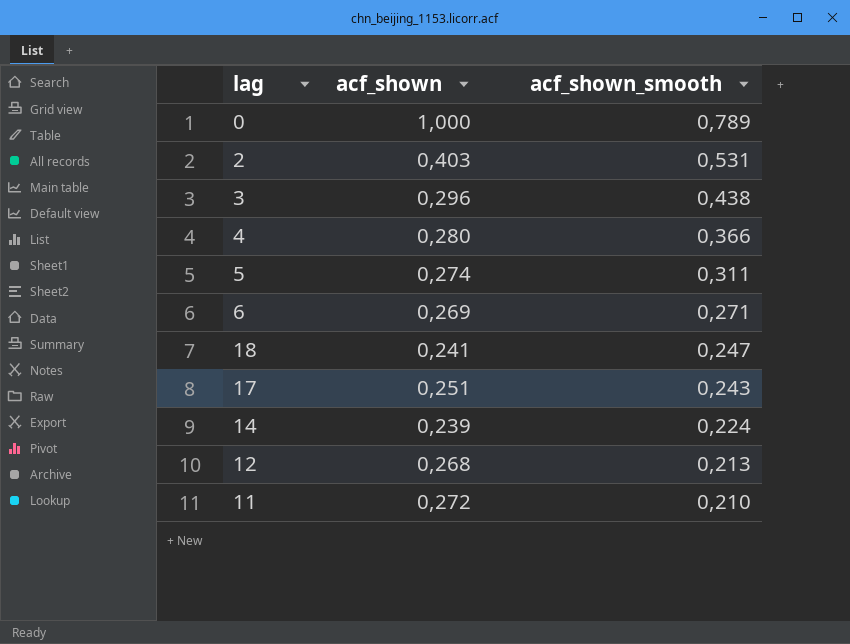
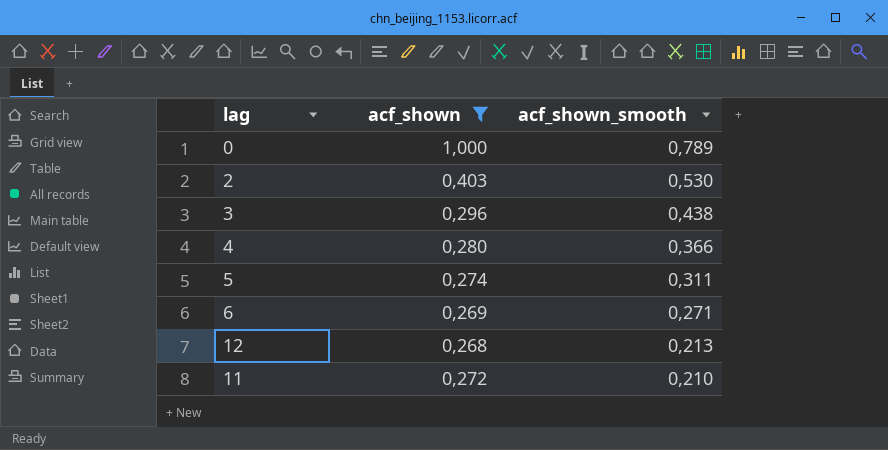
filter: none -> acf_shown >= 0,268
2 | acf_shown_smooth: 0,531 -> 0,530

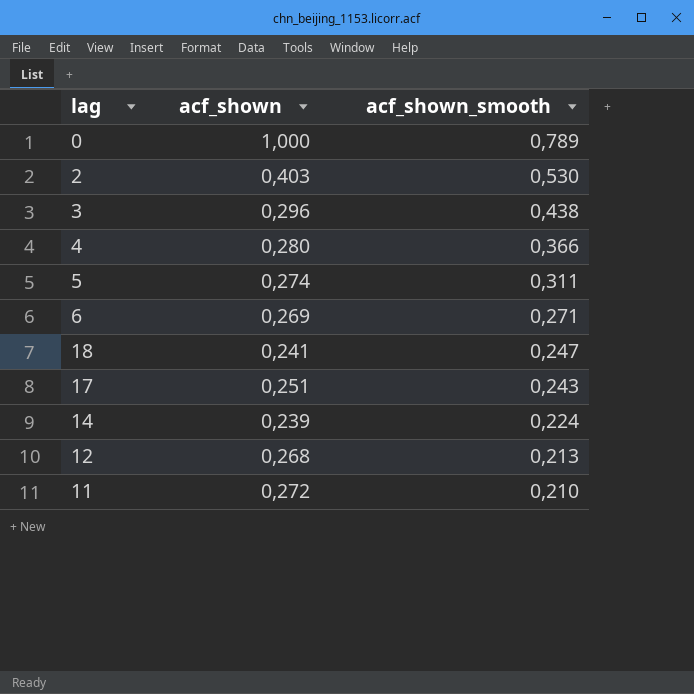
filter: acf_shown >= 0,268 -> none

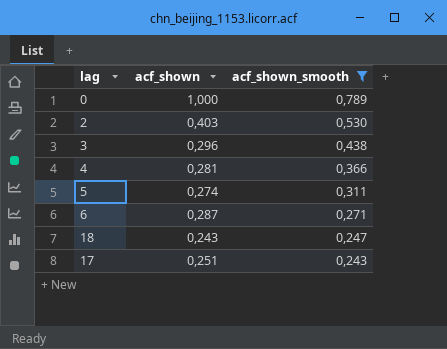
filter: none -> acf_shown_smooth >= 0,243
4 | acf_shown: 0,280 -> 0,281
6 | acf_shown: 0,269 -> 0,287
18 | acf_shown: 0,241 -> 0,243

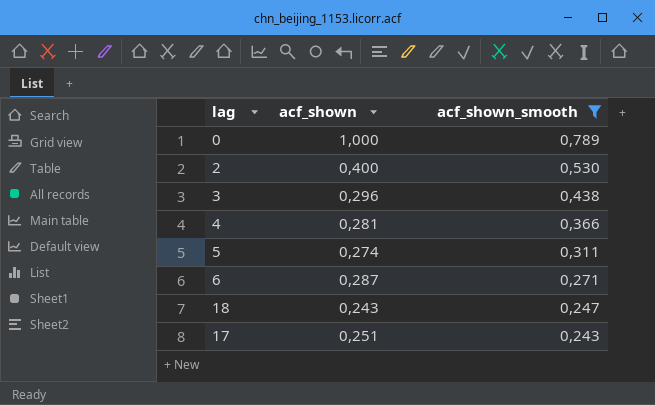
2 | acf_shown: 0,403 -> 0,400

